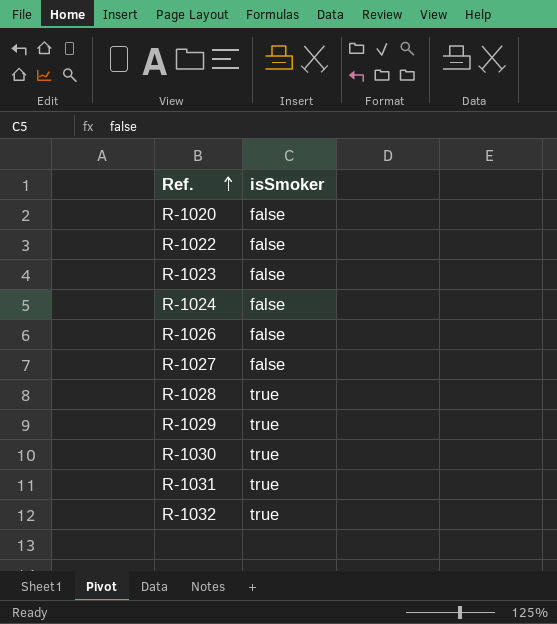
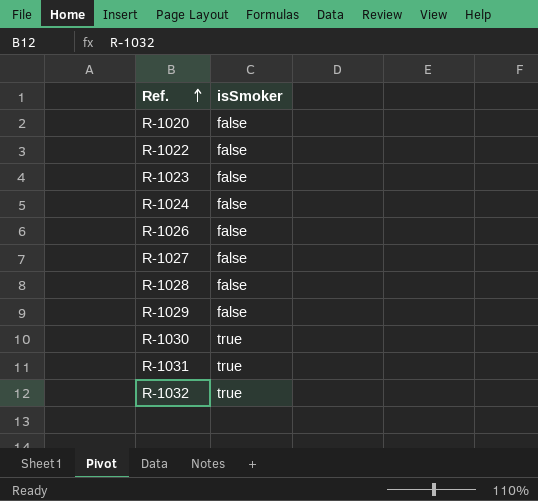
R-1028 | isSmoker: true -> false
R-1029 | isSmoker: true -> false

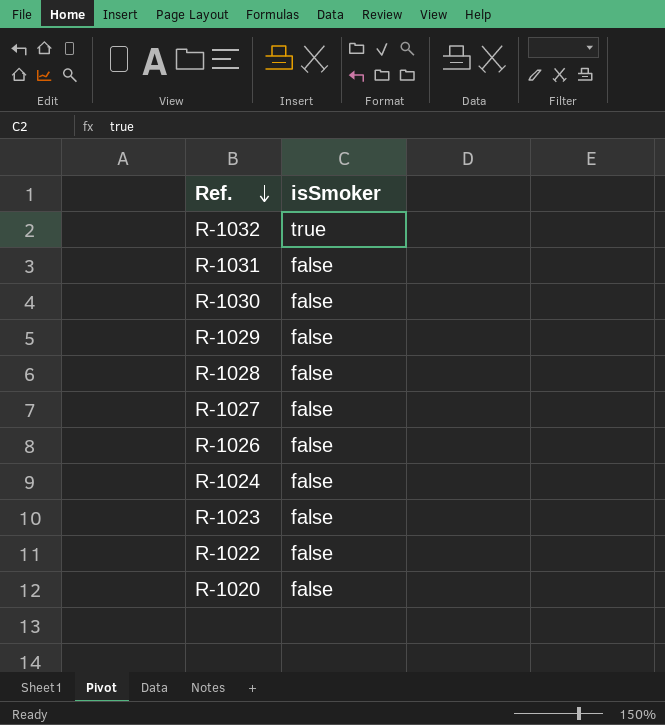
row order: Ref. ascending -> Ref. descending
R-1031 | isSmoker: true -> false
R-1030 | isSmoker: true -> false

